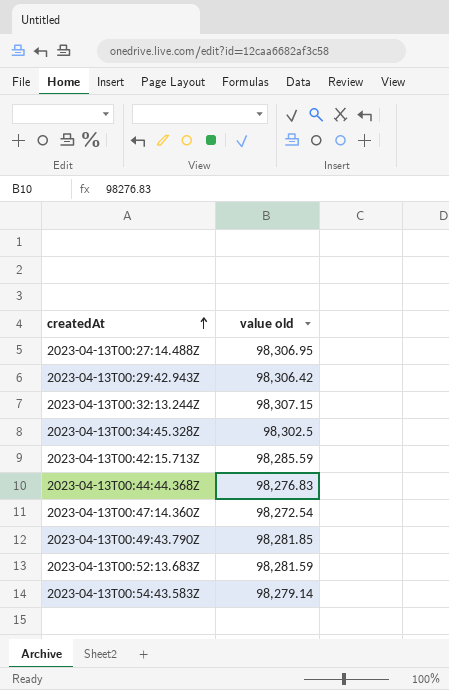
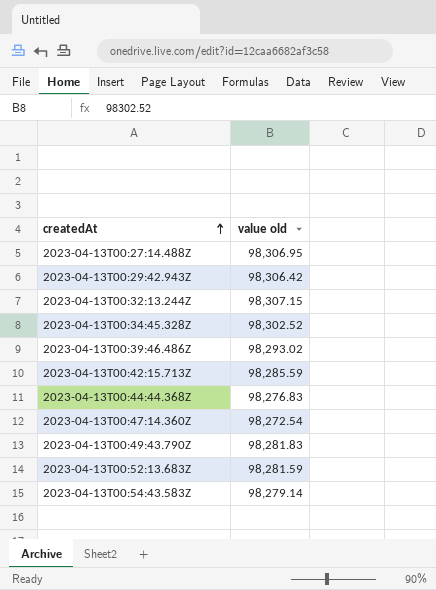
2023-04-13T00:34:45.328Z | value old: 98,302.5 -> 98,302.52
row 2023-04-13T00:39:46.486Z: none -> 98,293.02
2023-04-13T00:49:43.790Z | value old: 98,281.85 -> 98,281.83

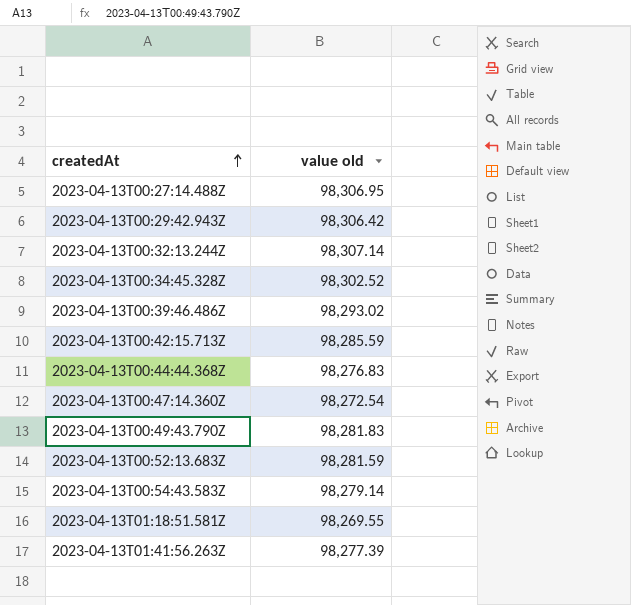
2023-04-13T00:32:13.244Z | value old: 98,307.15 -> 98,307.14
row 2023-04-13T01:18:51.581Z: none -> 98,269.55
row 2023-04-13T01:41:56.263Z: none -> 98,277.39

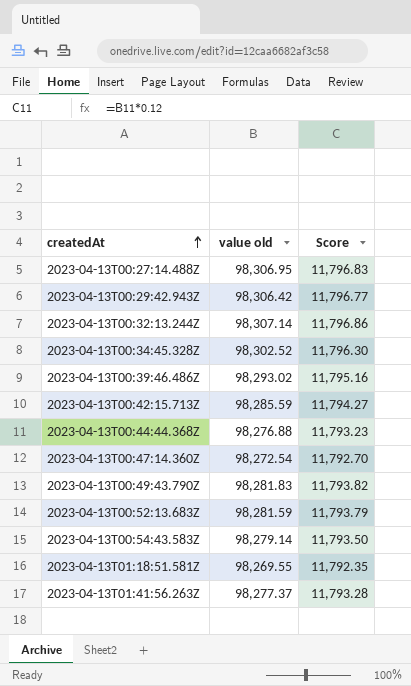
column Score | formula: none -> [value old] * 0.12
2023-04-13T00:44:44.368Z | value old: 98,276.83 -> 98,276.88
2023-04-13T01:41:56.263Z | value old: 98,277.39 -> 98,277.37

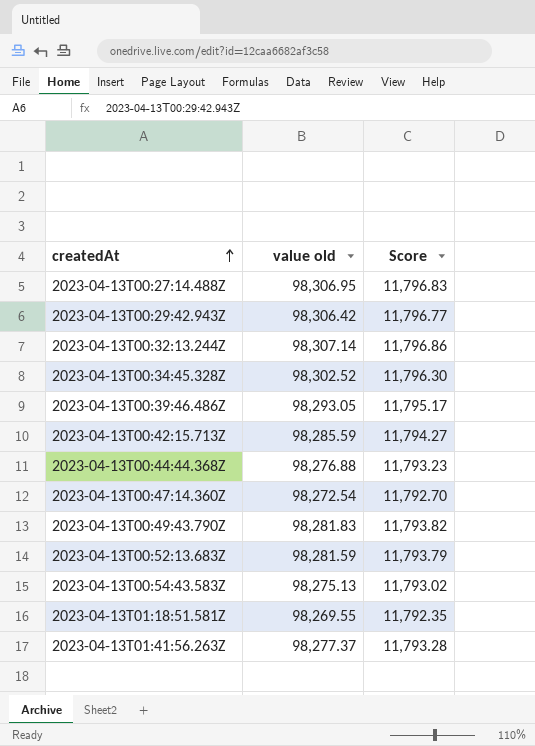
2023-04-13T00:39:46.486Z | value old: 98,293.02 -> 98,293.05
2023-04-13T00:39:46.486Z | Score: 11,795.16 -> 11,795.17
2023-04-13T00:54:43.583Z | value old: 98,279.14 -> 98,275.13
2023-04-13T00:54:43.583Z | Score: 11,793.50 -> 11,793.02

